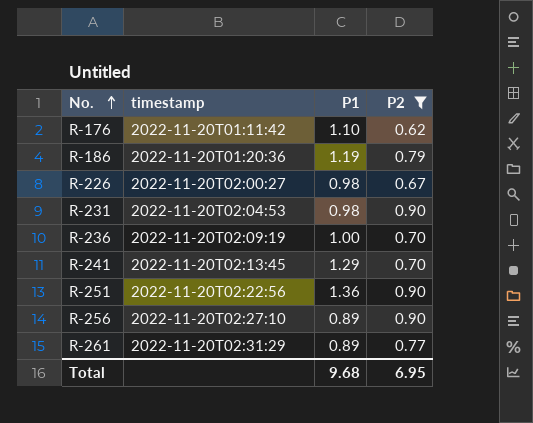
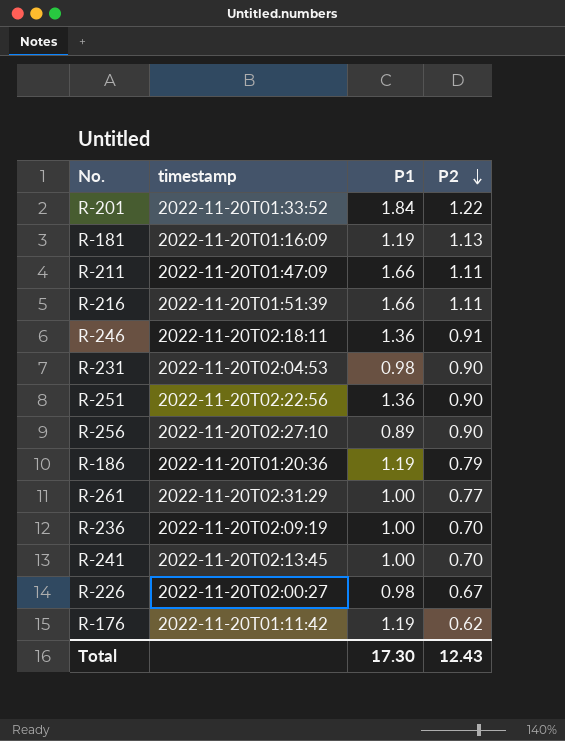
filter: P2 <= 0.90 -> none
row order: No. ascending -> P2 descending
R-261 | P1: 0.89 -> 1.00
R-241 | P1: 1.29 -> 1.00
R-176 | P1: 1.10 -> 1.19
Total | P1: 9.68 -> 17.30
Total | P2: 6.95 -> 12.43

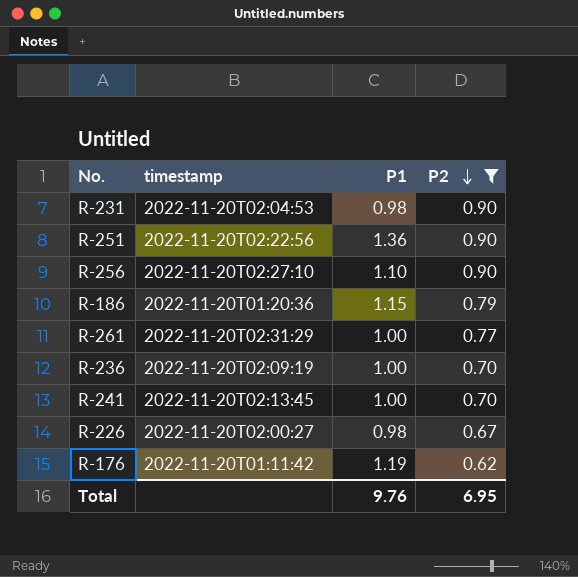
filter: none -> P2 <= 0.90
R-256 | P1: 0.89 -> 1.10
R-186 | P1: 1.19 -> 1.15
Total | P1: 17.30 -> 9.76
Total | P2: 12.43 -> 6.95

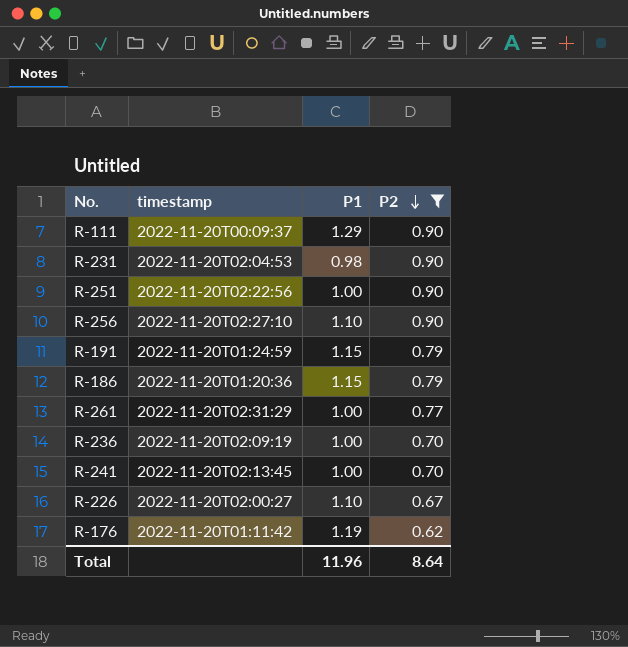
row R-111: none -> 2022-11-20T00:09:37 | 1.29 | 0.90
R-251 | P1: 1.36 -> 1.00
row R-191: none -> 2022-11-20T01:24:59 | 1.15 | 0.79
R-226 | P1: 0.98 -> 1.10
Total | P1: 9.76 -> 11.96
Total | P2: 6.95 -> 8.64

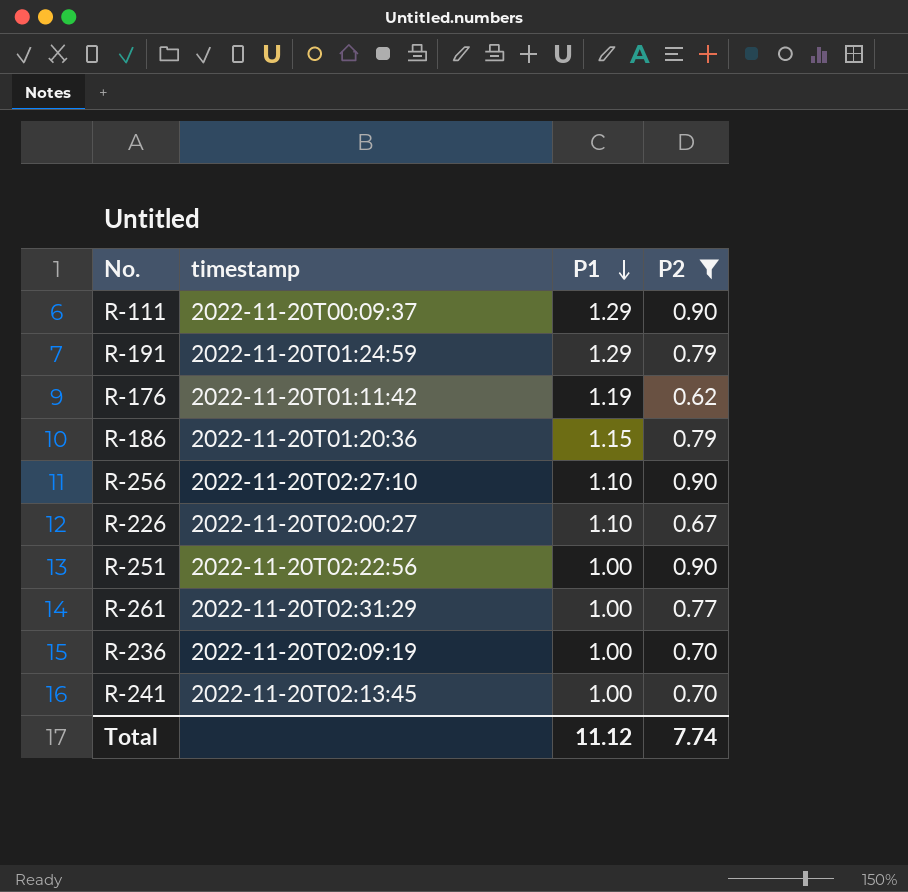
row order: P2 descending -> P1 descending
row R-231: 2022-11-20T02:04:53 | 0.98 | 0.90 -> none
R-191 | P1: 1.15 -> 1.29
Total | P1: 11.96 -> 11.12
Total | P2: 8.64 -> 7.74

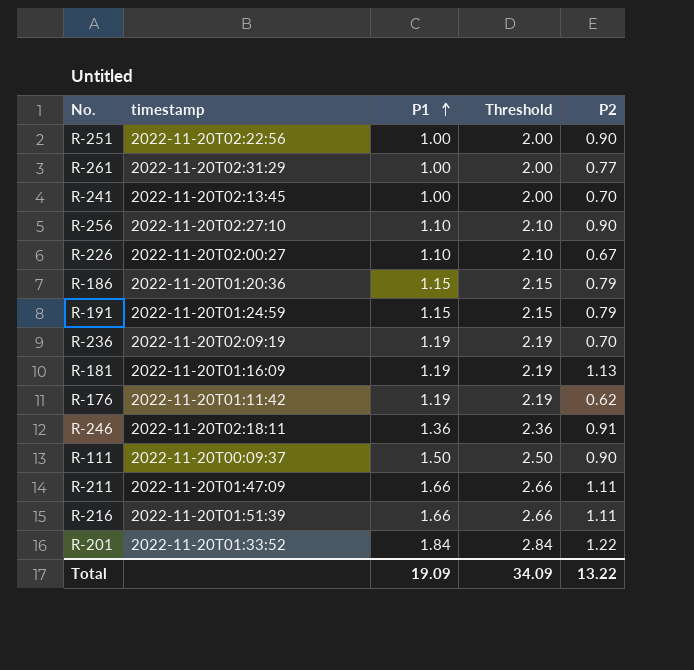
filter: P2 <= 0.90 -> none
row order: P1 descending -> P1 ascending
column Threshold | formula: none -> [P1] + 1
R-191 | P1: 1.29 -> 1.15
R-236 | P1: 1.00 -> 1.19
R-111 | P1: 1.29 -> 1.50
Total | P1: 11.12 -> 19.09
Total | P2: 7.74 -> 13.22

